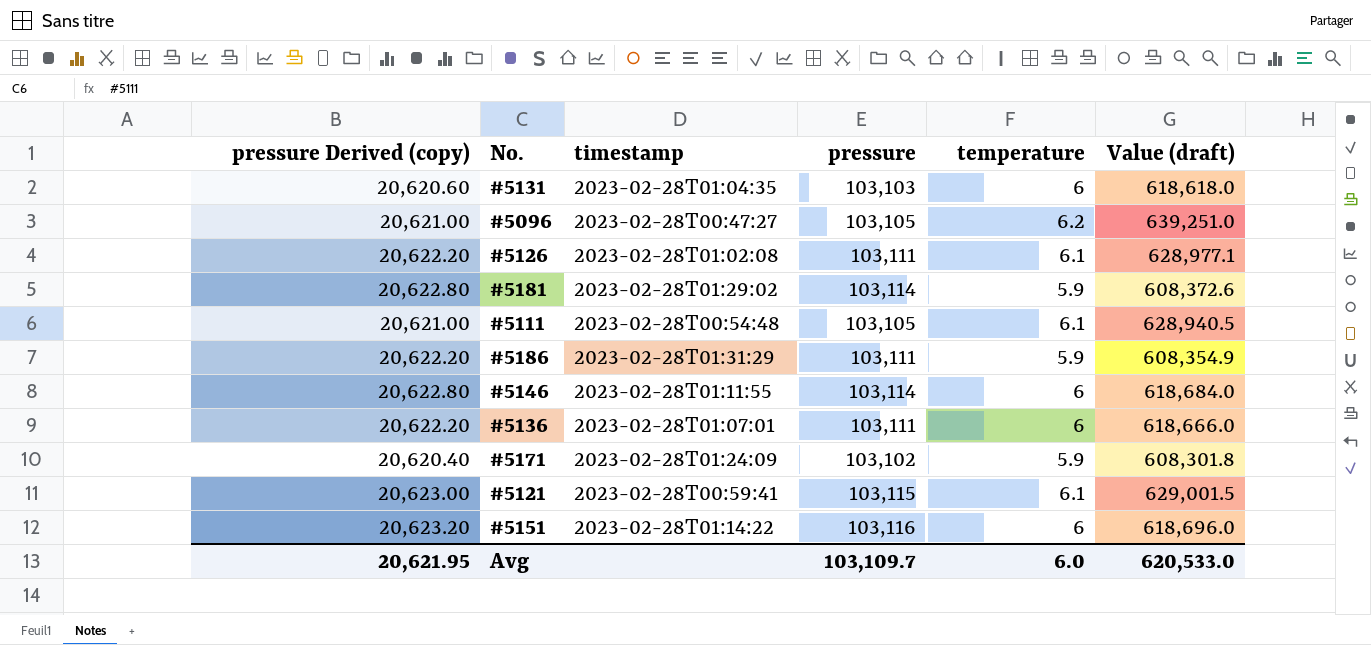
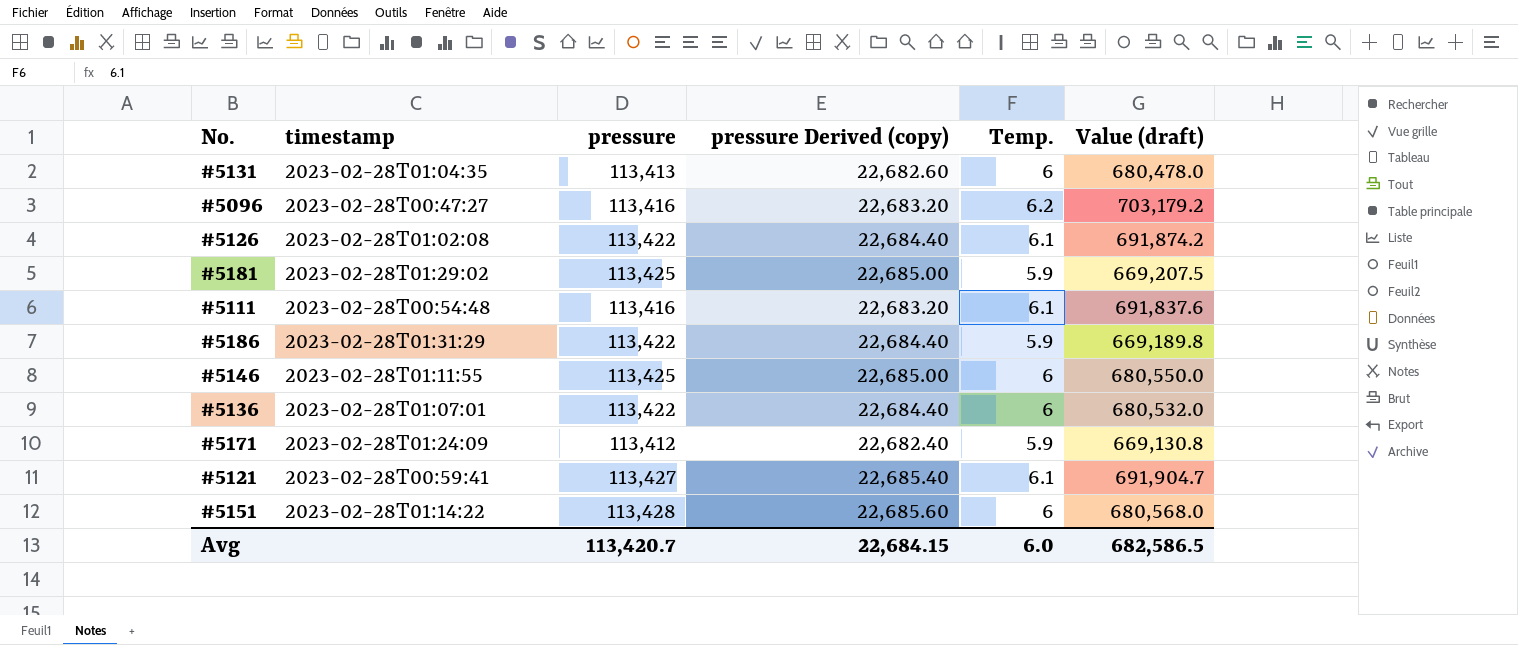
column pressure Derived (copy) | position: 1 -> 4
column name: temperature -> Temp.
#5131 | pressure: 103,103 -> 113,413
#5131 | pressure Derived (copy): 20,620.60 -> 22,682.60
#5131 | Value (draft): 618,618.0 -> 680,478.0
#5096 | pressure: 103,105 -> 113,416
#5096 | pressure Derived (copy): 20,621.00 -> 22,683.20
#5096 | Value (draft): 639,251.0 -> 703,179.2
#5126 | pressure: 103,111 -> 113,422
#5126 | pressure Derived (copy): 20,622.20 -> 22,684.40
#5126 | Value (draft): 628,977.1 -> 691,874.2
#5181 | pressure: 103,114 -> 113,425
#5181 | pressure Derived (copy): 20,622.80 -> 22,685.00
#5181 | Value (draft): 608,372.6 -> 669,207.5
#5111 | pressure: 103,105 -> 113,416
#5111 | pressure Derived (copy): 20,621.00 -> 22,683.20
#5111 | Value (draft): 628,940.5 -> 691,837.6
#5186 | pressure: 103,111 -> 113,422
#5186 | pressure Derived (copy): 20,622.20 -> 22,684.40
#5186 | Value (draft): 608,354.9 -> 669,189.8
#5146 | pressure: 103,114 -> 113,425
#5146 | pressure Derived (copy): 20,622.80 -> 22,685.00
#5146 | Value (draft): 618,684.0 -> 680,550.0
#5136 | pressure: 103,111 -> 113,422
#5136 | pressure Derived (copy): 20,622.20 -> 22,684.40
#5136 | Value (draft): 618,666.0 -> 680,532.0
#5171 | pressure: 103,102 -> 113,412
#5171 | pressure Derived (copy): 20,620.40 -> 22,682.40
#5171 | Value (draft): 608,301.8 -> 669,130.8
#5121 | pressure: 103,115 -> 113,427
#5121 | pressure Derived (copy): 20,623.00 -> 22,685.40
#5121 | Value (draft): 629,001.5 -> 691,904.7
#5151 | pressure: 103,116 -> 113,428
#5151 | pressure Derived (copy): 20,623.20 -> 22,685.60
#5151 | Value (draft): 618,696.0 -> 680,568.0
Avg | pressure: 103,109.7 -> 113,420.7
Avg | pressure Derived (copy): 20,621.95 -> 22,684.15
Avg | Value (draft): 620,533.0 -> 682,586.5

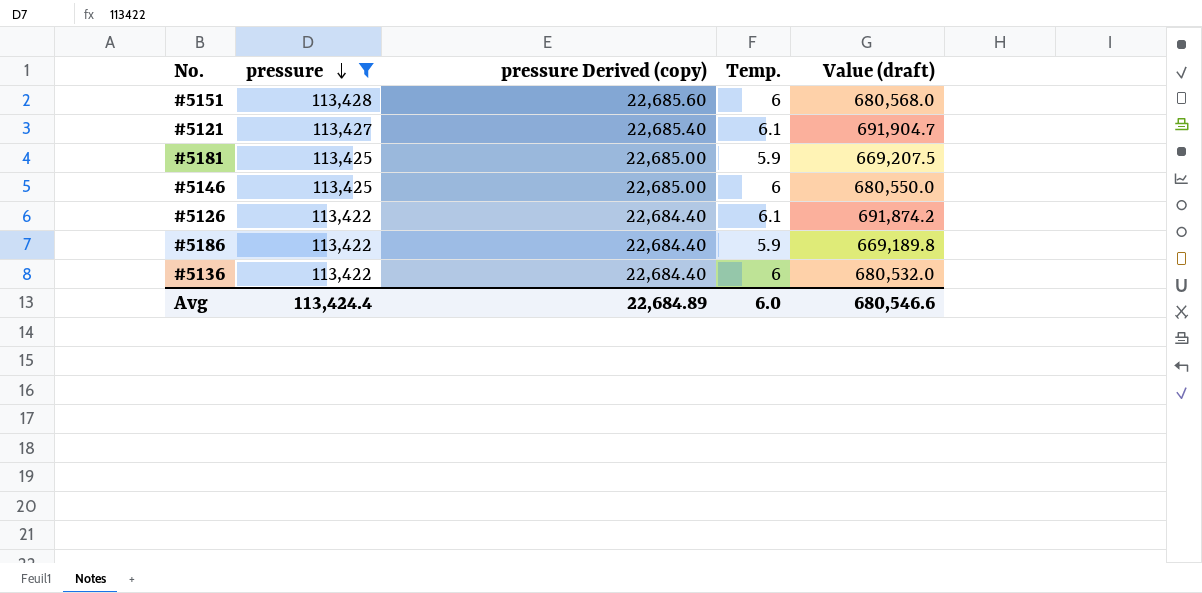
filter: none -> pressure >= 113,422
row order: none -> pressure descending
column timestamp | position: 2 -> none
Avg | pressure: 113,420.7 -> 113,424.4
Avg | pressure Derived (copy): 22,684.15 -> 22,684.89
Avg | Value (draft): 682,586.5 -> 680,546.6

